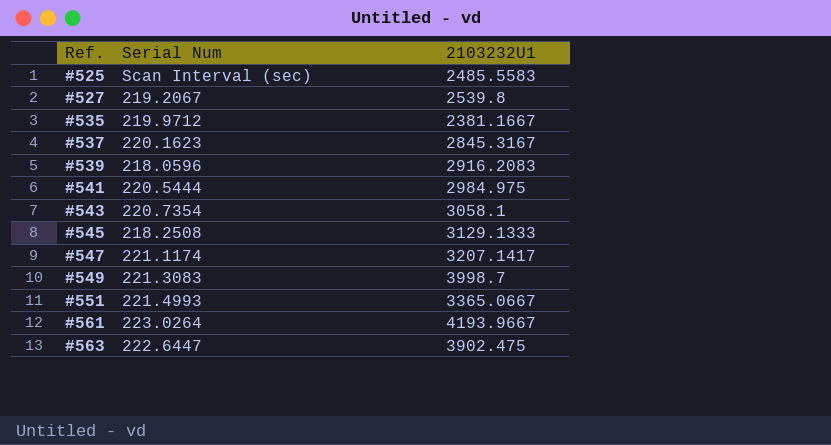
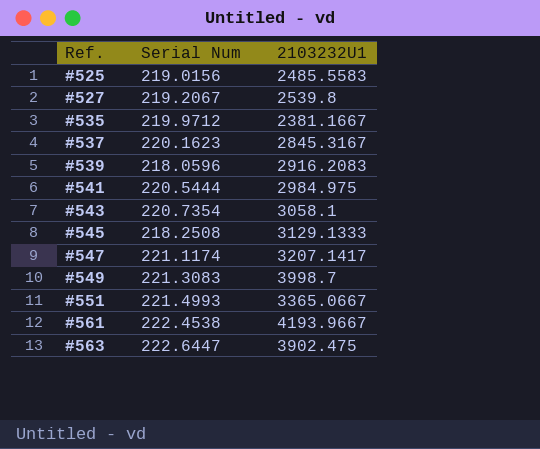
#525 | Serial Num: Scan Interval (sec) -> 219.0156
#561 | Serial Num: 223.0264 -> 222.4538

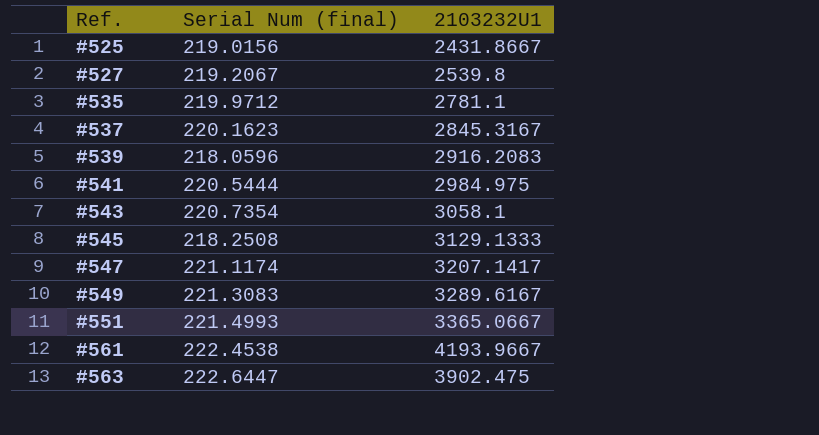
column name: Serial Num -> Serial Num (final)
#525 | 2103232U1: 2485.5583 -> 2431.8667
#535 | 2103232U1: 2381.1667 -> 2781.1
#549 | 2103232U1: 3998.7 -> 3289.6167

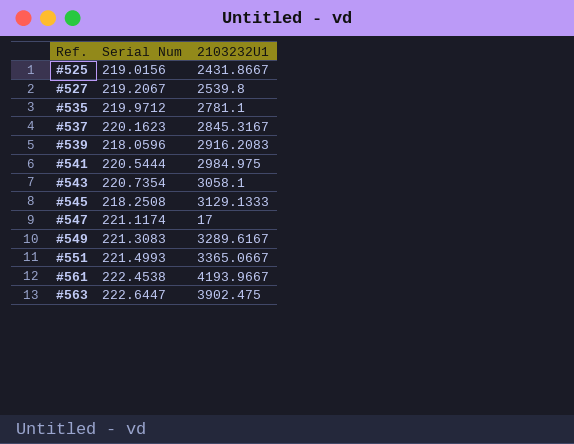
column name: Serial Num (final) -> Serial Num
#547 | 2103232U1: 3207.1417 -> 17

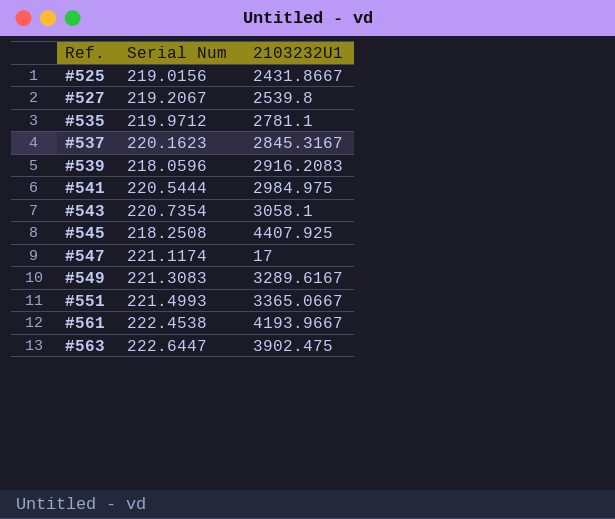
#545 | 2103232U1: 3129.1333 -> 4407.925

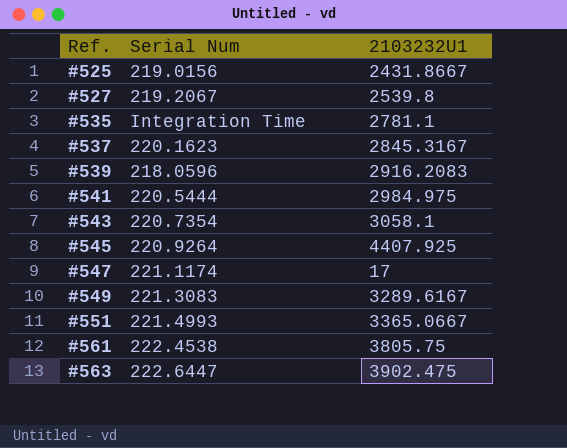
#535 | Serial Num: 219.9712 -> Integration Time
#545 | Serial Num: 218.2508 -> 220.9264
#561 | 2103232U1: 4193.9667 -> 3805.75

